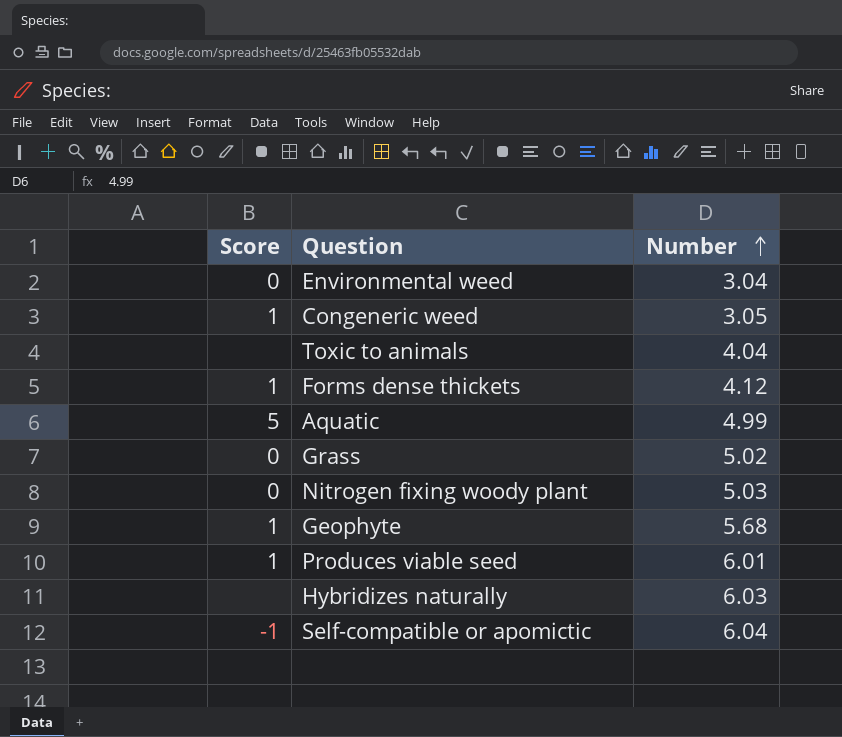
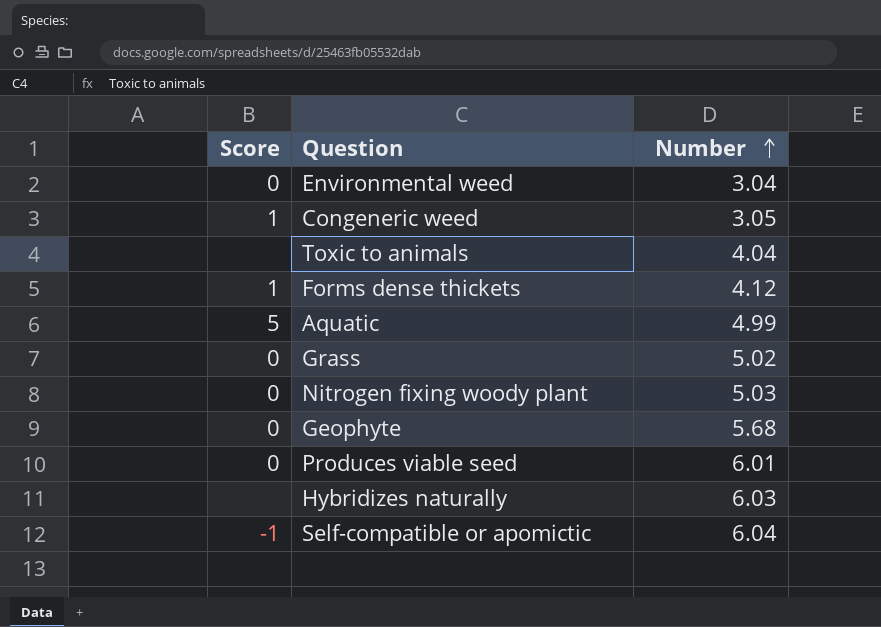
Geophyte | Score: 1 -> 0
Produces viable seed | Score: 1 -> 0

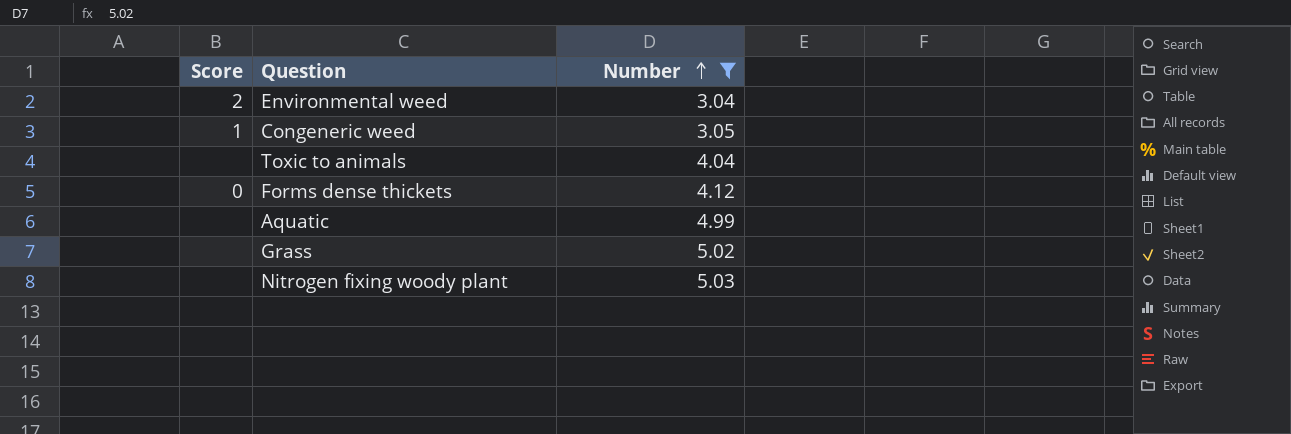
filter: none -> Number <= 5.03
Environmental weed | Score: 0 -> 2
Forms dense thickets | Score: 1 -> 0
Aquatic | Score: 5 -> none
Grass | Score: 0 -> none
Nitrogen fixing woody plant | Score: 0 -> none

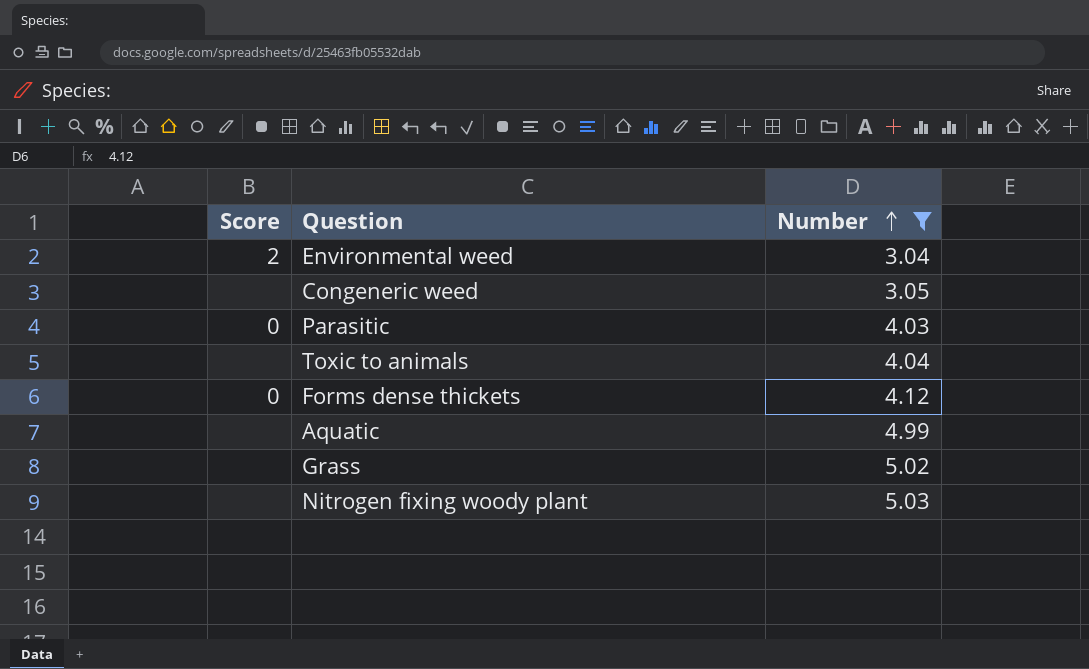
Congeneric weed | Score: 1 -> none
row Parasitic: none -> 0 | 4.03

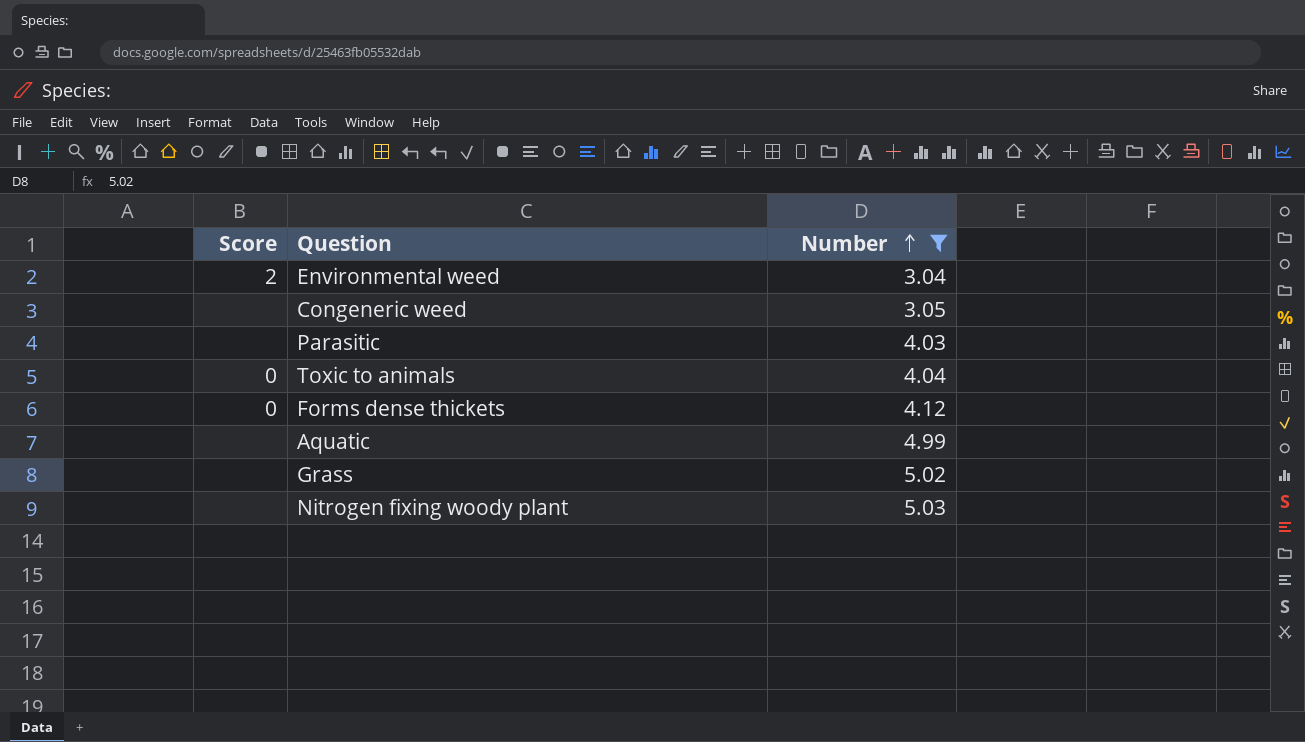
Parasitic | Score: 0 -> none
Toxic to animals | Score: none -> 0

